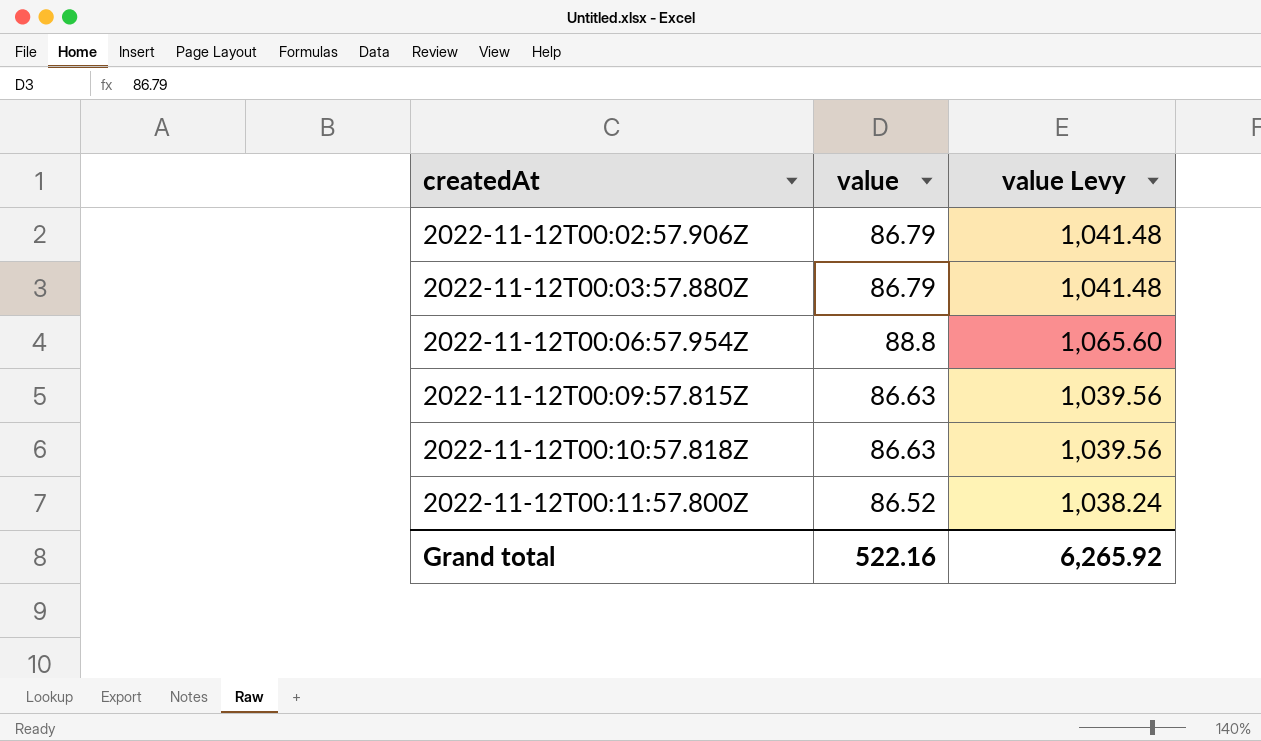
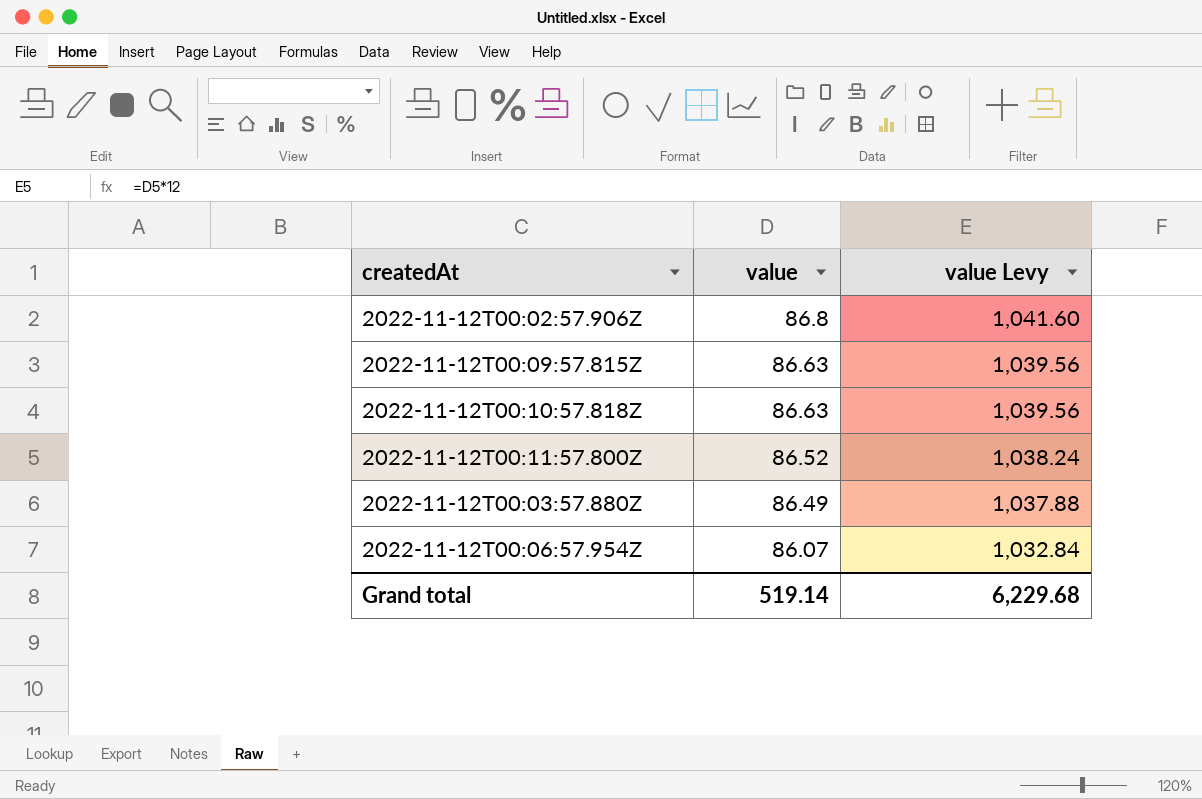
row order: createdAt ascending -> value descending
2022-11-12T00:02:57.906Z | value: 86.79 -> 86.8
2022-11-12T00:02:57.906Z | value Levy: 1,041.48 -> 1,041.60
2022-11-12T00:03:57.880Z | value: 86.79 -> 86.49
2022-11-12T00:03:57.880Z | value Levy: 1,041.48 -> 1,037.88
2022-11-12T00:06:57.954Z | value: 88.8 -> 86.07
2022-11-12T00:06:57.954Z | value Levy: 1,065.60 -> 1,032.84
Grand total | value: 522.16 -> 519.14
Grand total | value Levy: 6,265.92 -> 6,229.68

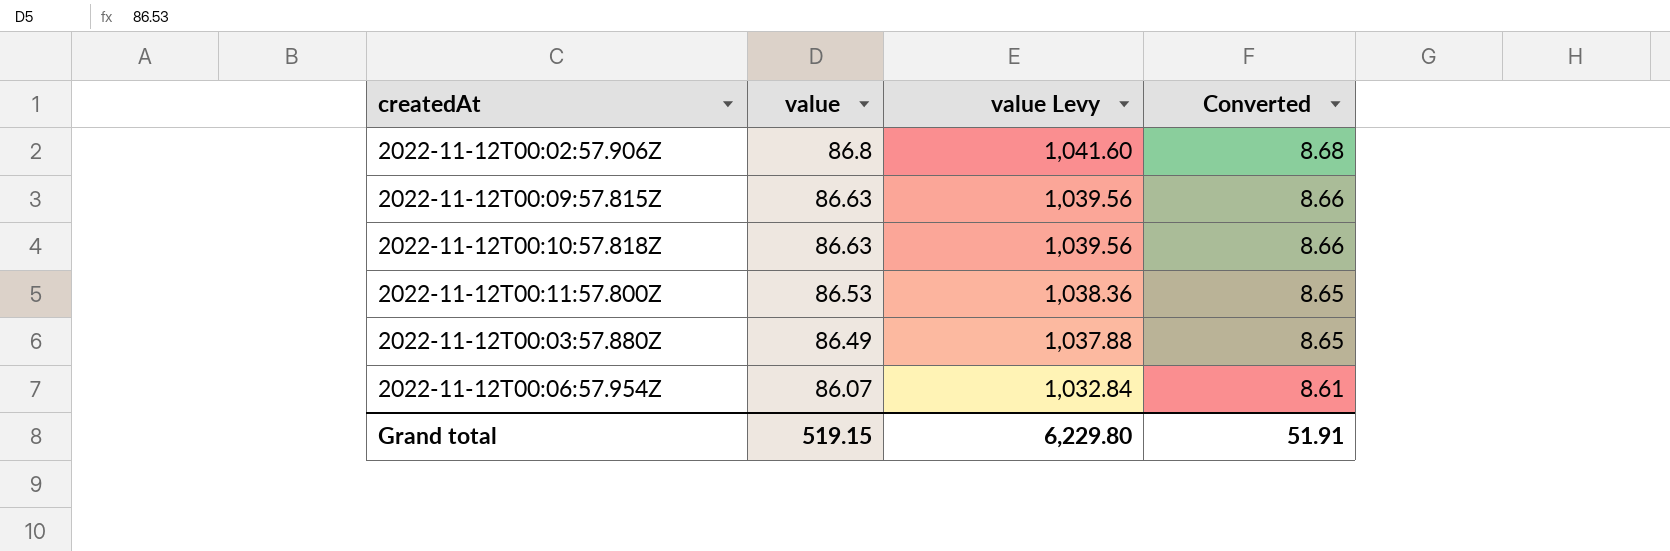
column Converted | formula: none -> [value] * 0.1
2022-11-12T00:11:57.800Z | value: 86.52 -> 86.53
2022-11-12T00:11:57.800Z | value Levy: 1,038.24 -> 1,038.36
Grand total | value: 519.14 -> 519.15
Grand total | value Levy: 6,229.68 -> 6,229.80

